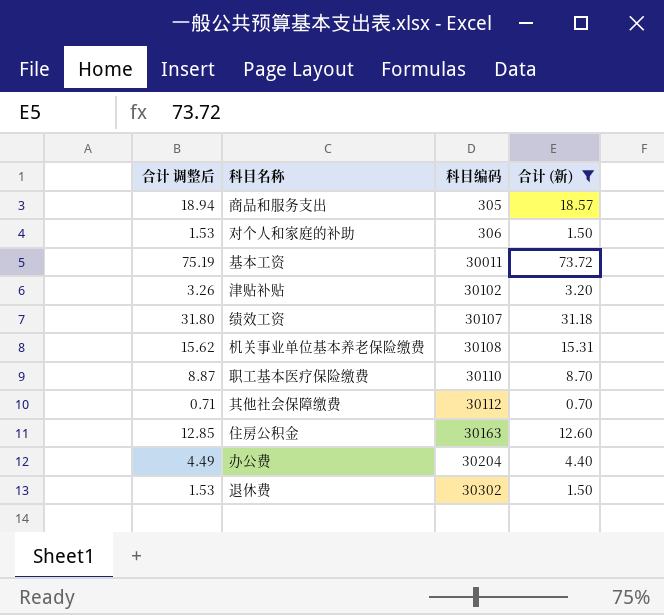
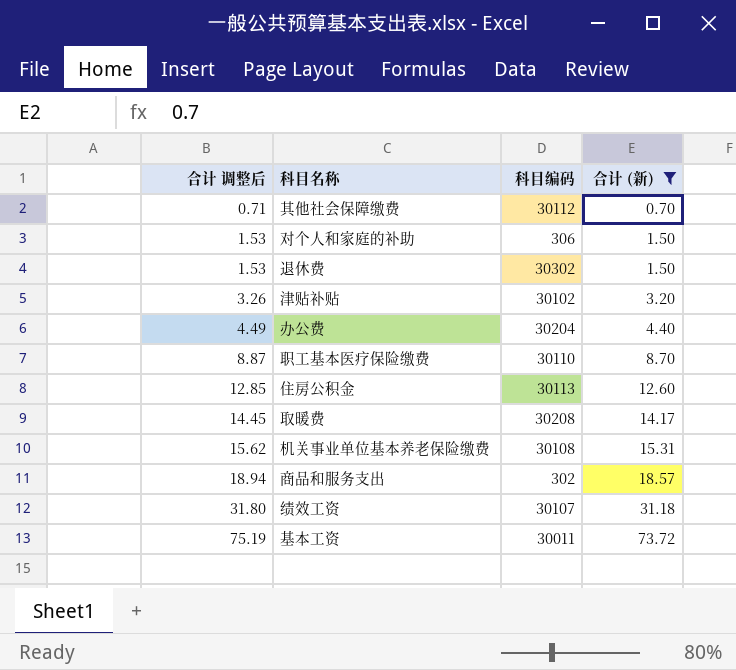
row order: 科目编码 ascending -> 合计 调整后 ascending
住房公积金 | 科目编码: 30163 -> 30113
row 取暖费: none -> 14.45 | 30208 | 14.17
商品和服务支出 | 科目编码: 305 -> 302

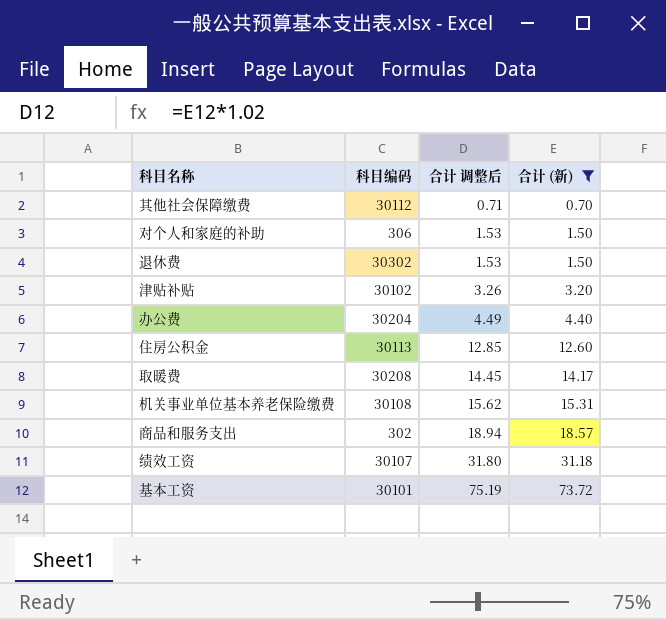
column 合计 调整后 | position: 1 -> 3
row 职工基本医疗保险缴费: 8.87 | 30110 | 8.70 -> none
基本工资 | 科目编码: 30011 -> 30101

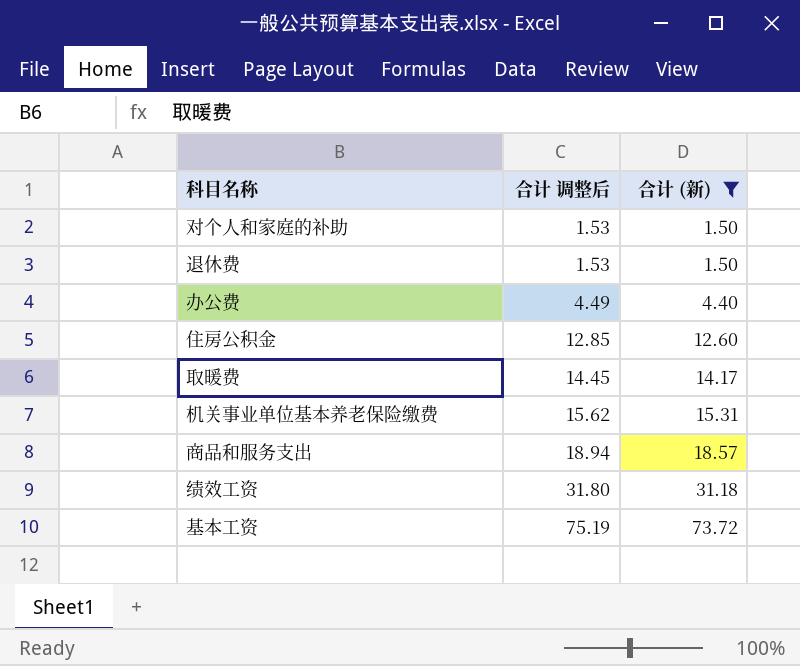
column 科目编码 | position: 2 -> none
row 其他社会保障缴费: 30112 | 0.71 | 0.70 -> none
row 津贴补贴: 30102 | 3.26 | 3.20 -> none

